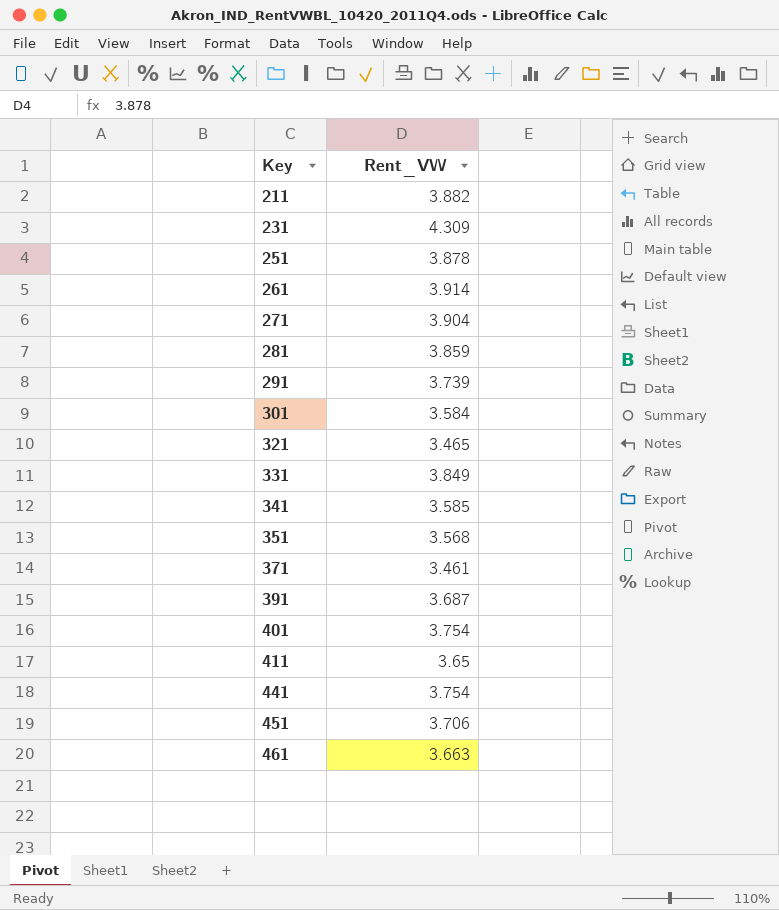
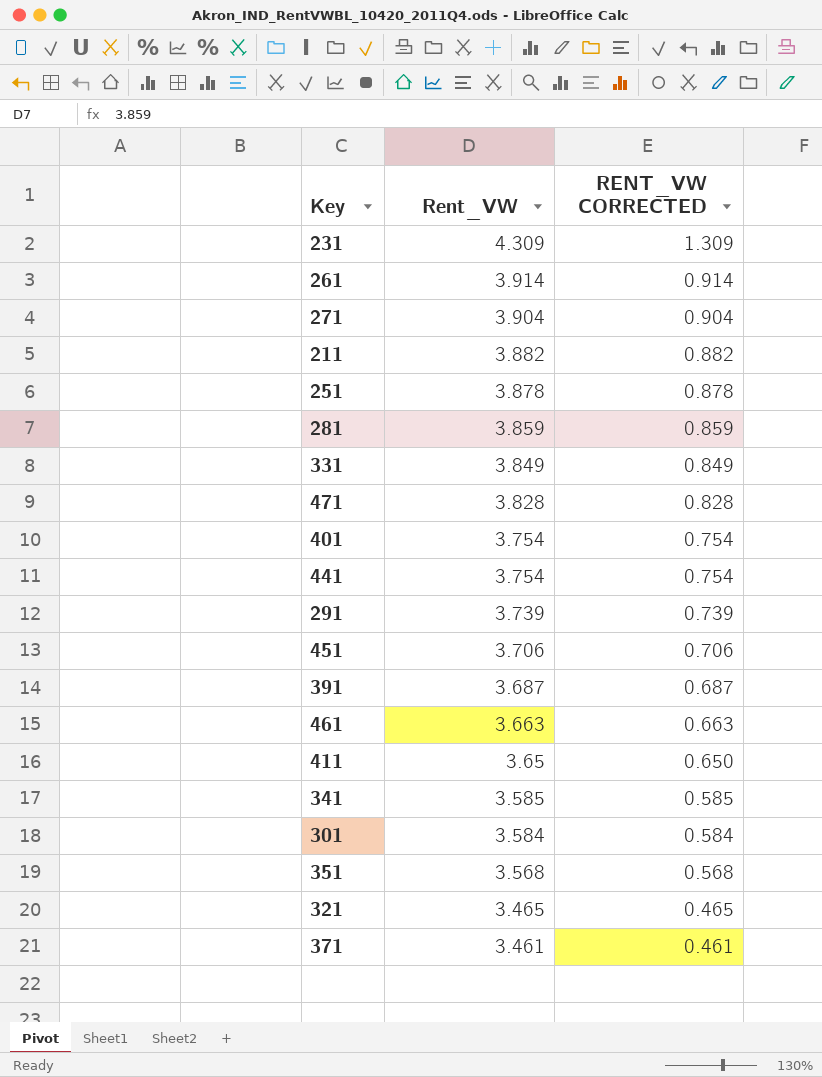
row order: Key ascending -> Rent_VW descending
column RENT_VW CORRECTED | formula: none -> [Rent_VW] - 3
row 471: none -> 3.828 | 0.828

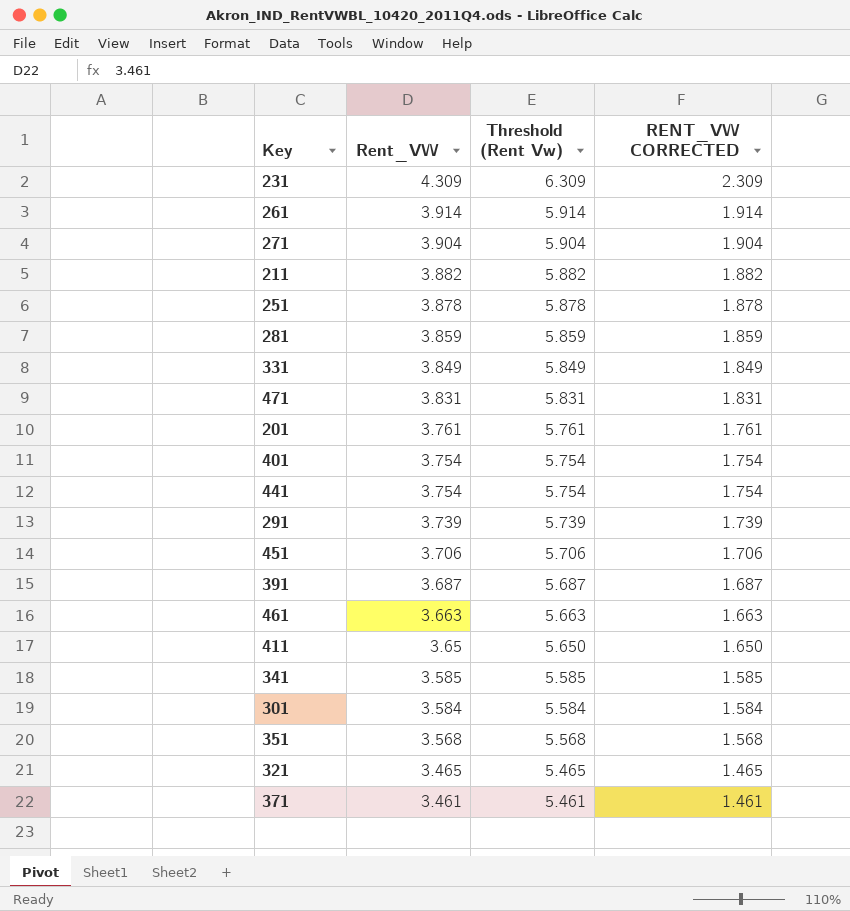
column Threshold (Rent Vw) | formula: none -> [Rent_VW] + 2
column RENT_VW CORRECTED | formula: [Rent_VW] - 3 -> [Rent_VW] - 2
471 | Rent_VW: 3.828 -> 3.831
row 201: none -> 3.761 | 5.761 | 1.761

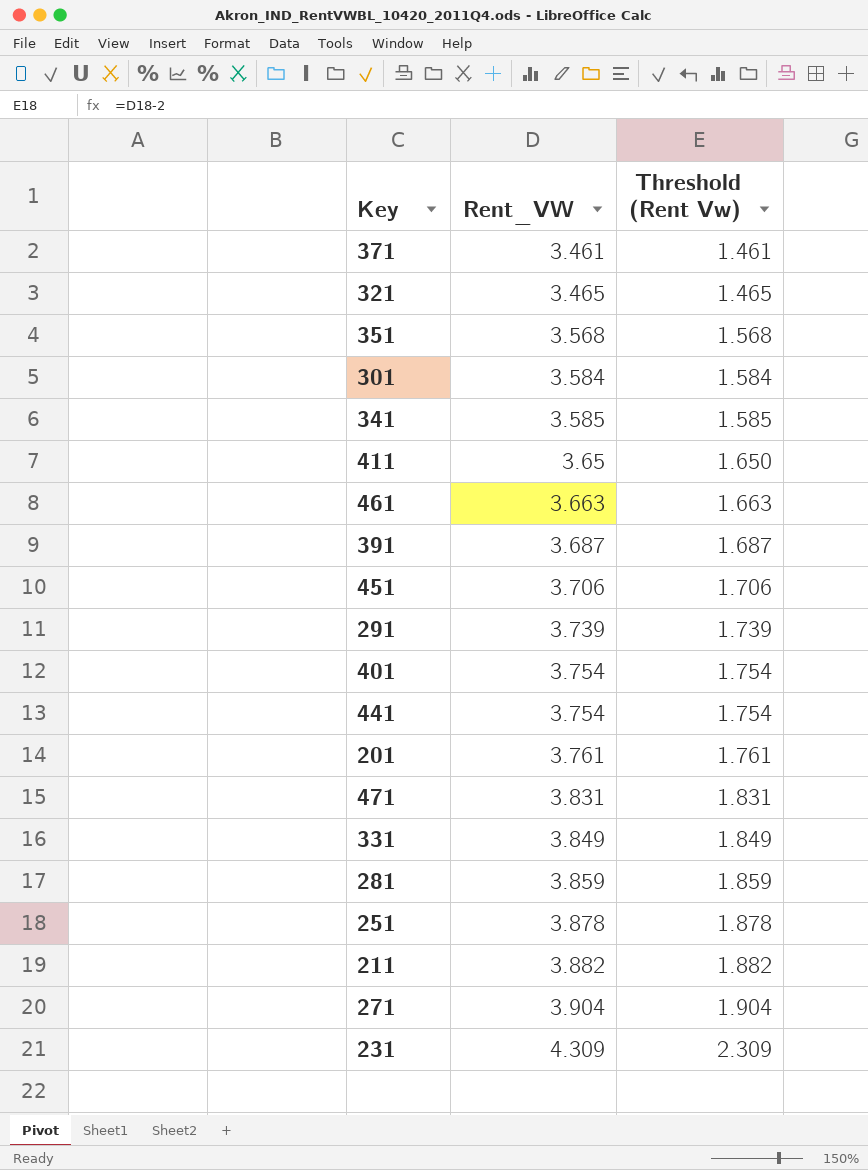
row order: Rent_VW descending -> Rent_VW ascending
column RENT_VW CORRECTED | formula: [Rent_VW] - 2 -> none
column Threshold (Rent Vw) | formula: [Rent_VW] + 2 -> [Rent_VW] - 2
row 261: 3.914 | 5.914 | 1.914 -> none

